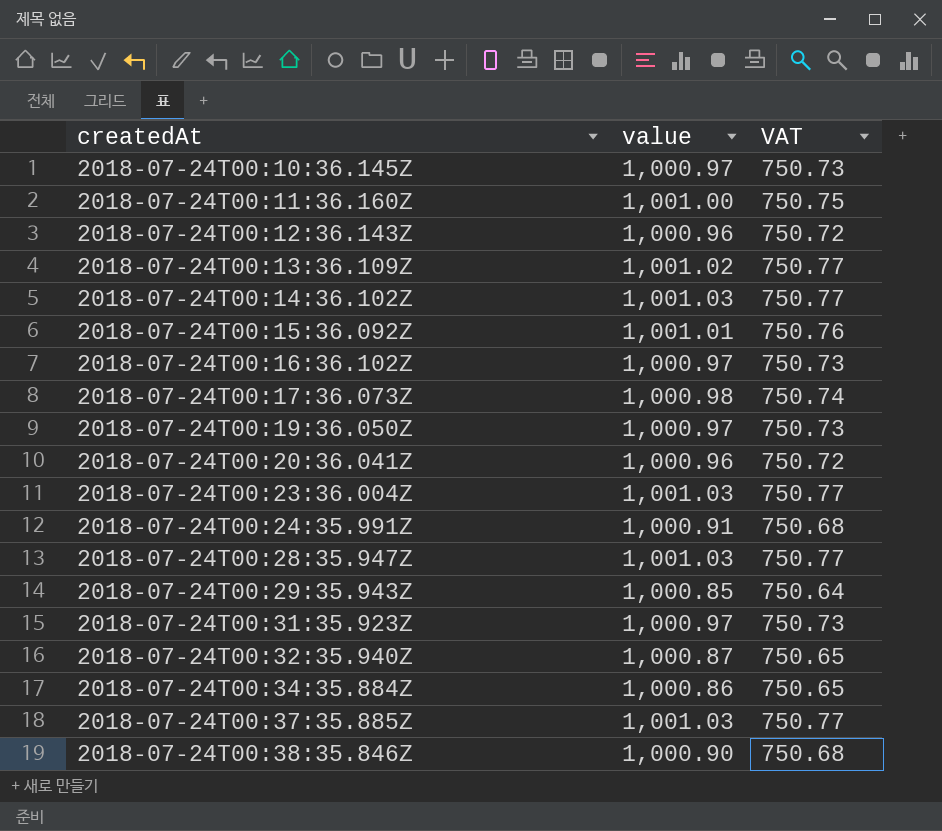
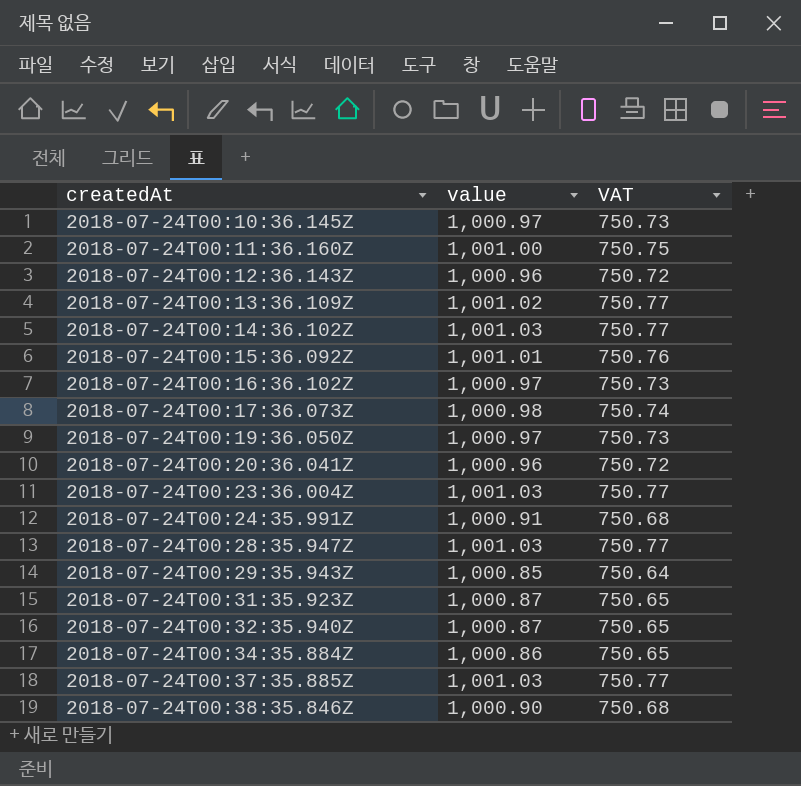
2018-07-24T00:31:35.923Z | value: 1,000.97 -> 1,000.87
2018-07-24T00:31:35.923Z | VAT: 750.73 -> 750.65

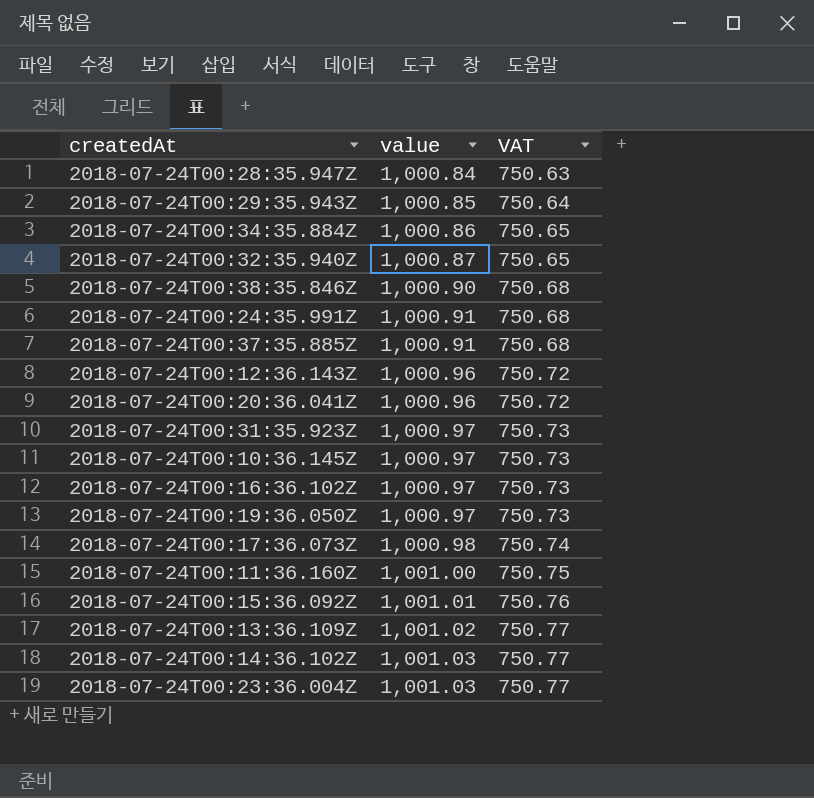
row order: createdAt ascending -> value ascending
2018-07-24T00:28:35.947Z | value: 1,001.03 -> 1,000.84
2018-07-24T00:28:35.947Z | VAT: 750.77 -> 750.63
2018-07-24T00:37:35.885Z | value: 1,001.03 -> 1,000.91
2018-07-24T00:37:35.885Z | VAT: 750.77 -> 750.68
2018-07-24T00:31:35.923Z | value: 1,000.87 -> 1,000.97
2018-07-24T00:31:35.923Z | VAT: 750.65 -> 750.73

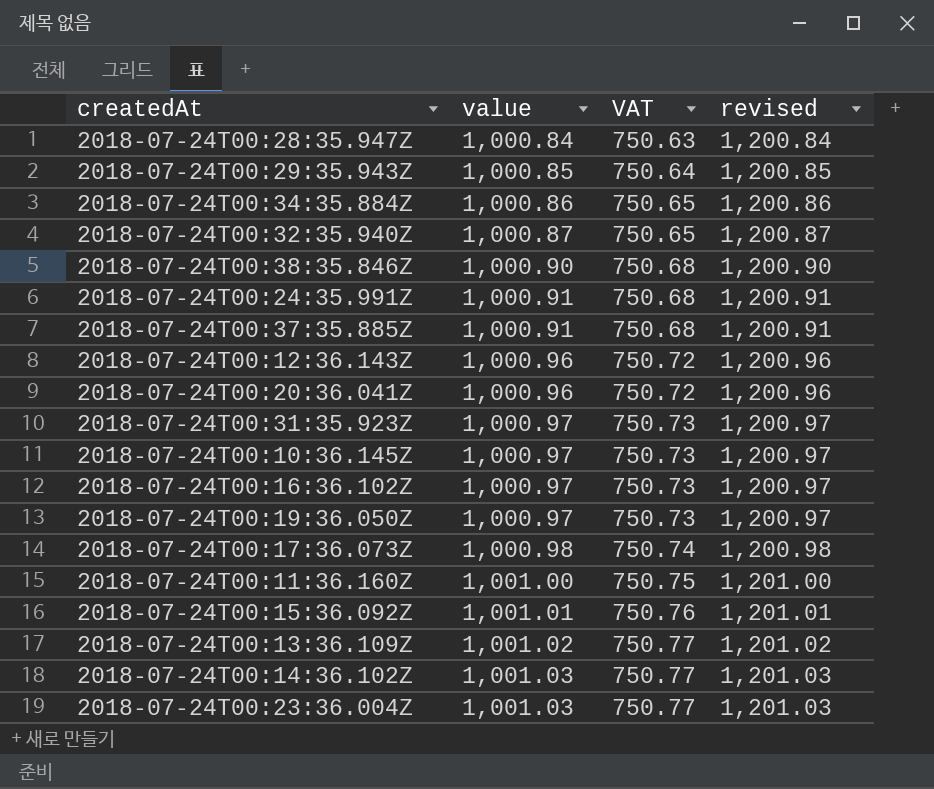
column revised | formula: none -> [value] + 200

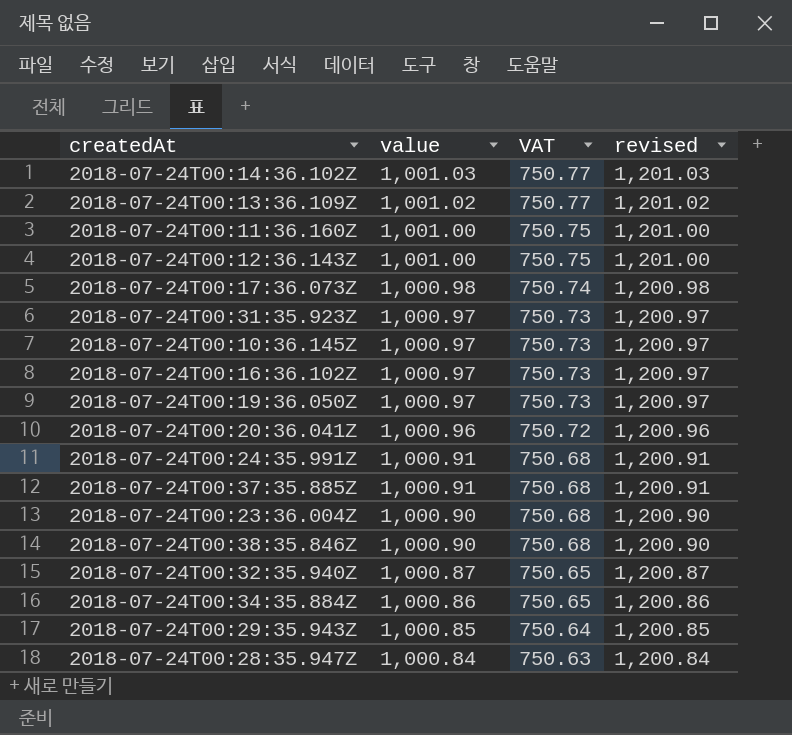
row order: value ascending -> value descending
row 2018-07-24T00:15:36.092Z: 1,001.01 | 750.76 | 1,201.01 -> none
2018-07-24T00:12:36.143Z | value: 1,000.96 -> 1,001.00
2018-07-24T00:12:36.143Z | VAT: 750.72 -> 750.75
2018-07-24T00:12:36.143Z | revised: 1,200.96 -> 1,201.00
2018-07-24T00:23:36.004Z | value: 1,001.03 -> 1,000.90
2018-07-24T00:23:36.004Z | VAT: 750.77 -> 750.68
2018-07-24T00:23:36.004Z | revised: 1,201.03 -> 1,200.90

